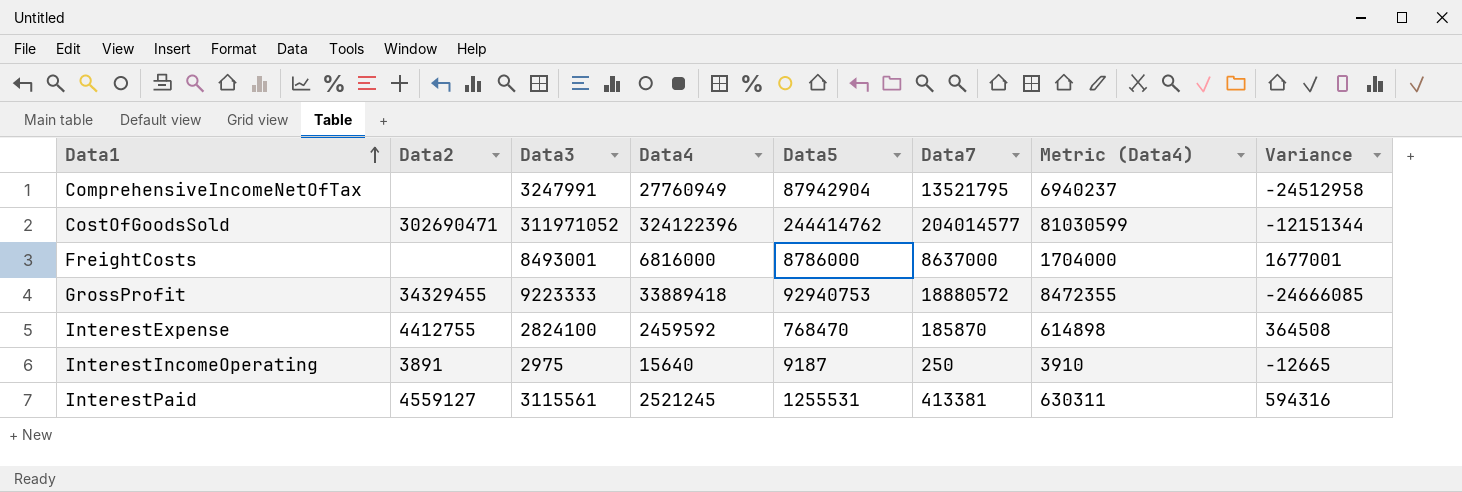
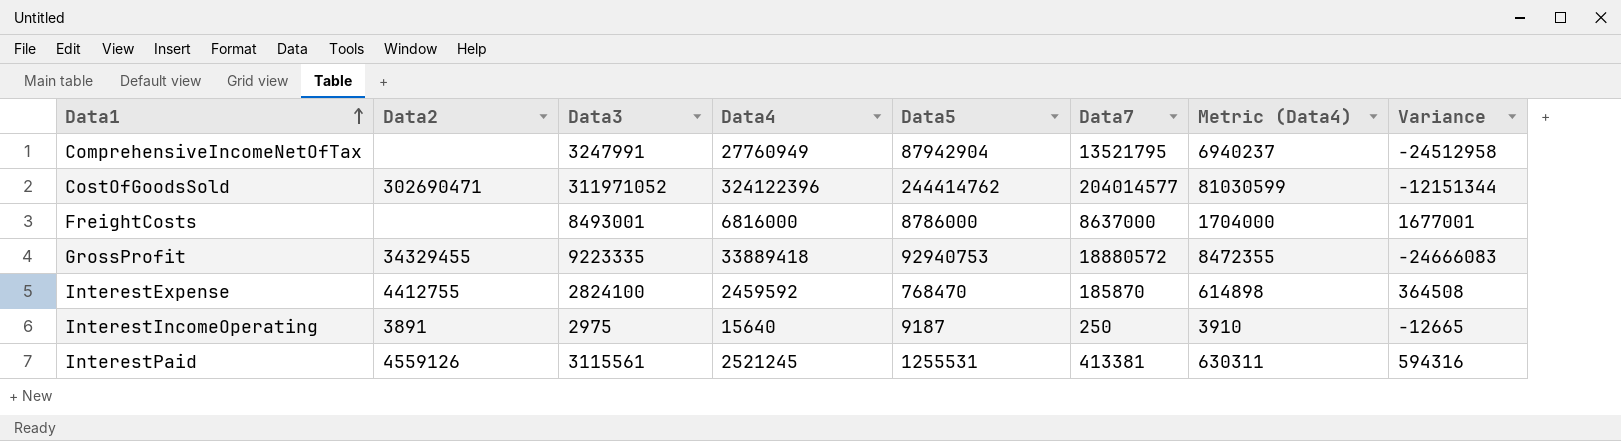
GrossProfit | Data3: 9223333 -> 9223335
GrossProfit | Variance: -24666085 -> -24666083
InterestPaid | Data2: 4559127 -> 4559126

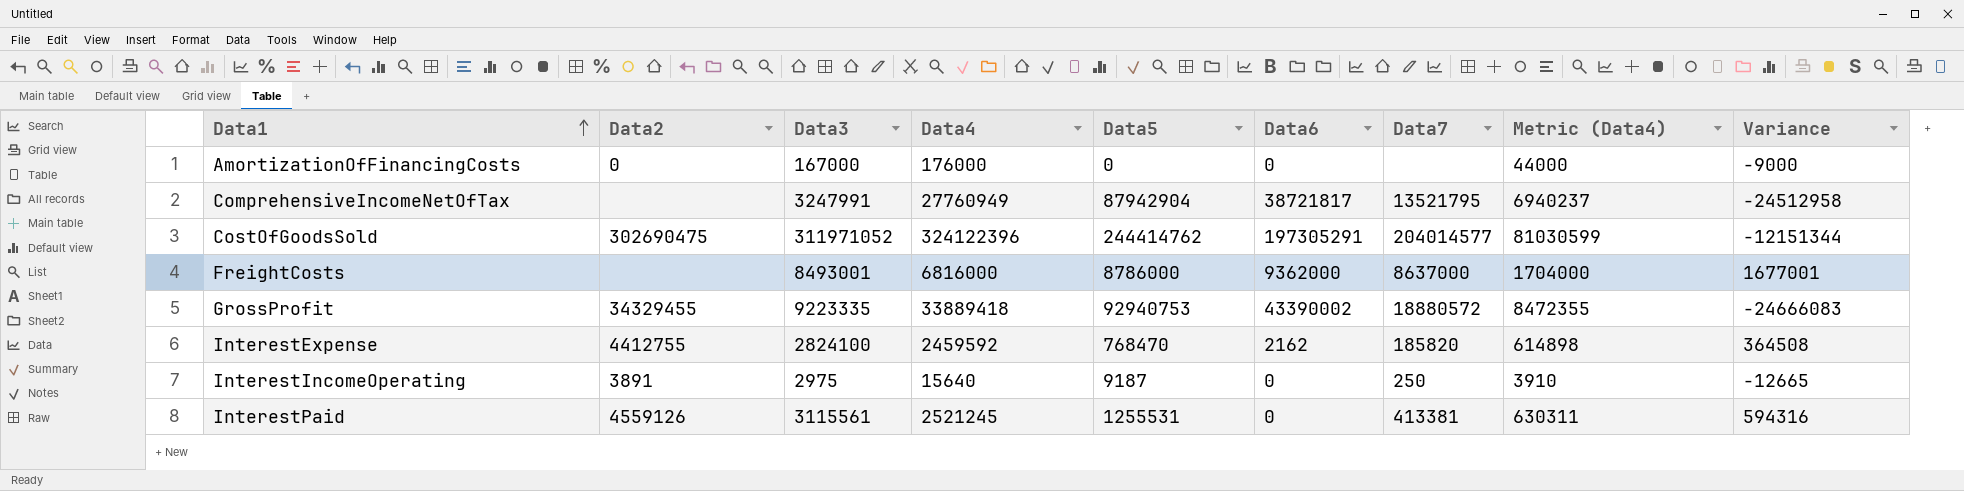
column Data6 | position: none -> 6
row AmortizationOfFinancingCosts: none -> 0 | 167000 | 176000 | 0 | 0 | none | 44000 | -9000
CostOfGoodsSold | Data2: 302690471 -> 302690475
InterestExpense | Data7: 185870 -> 185820

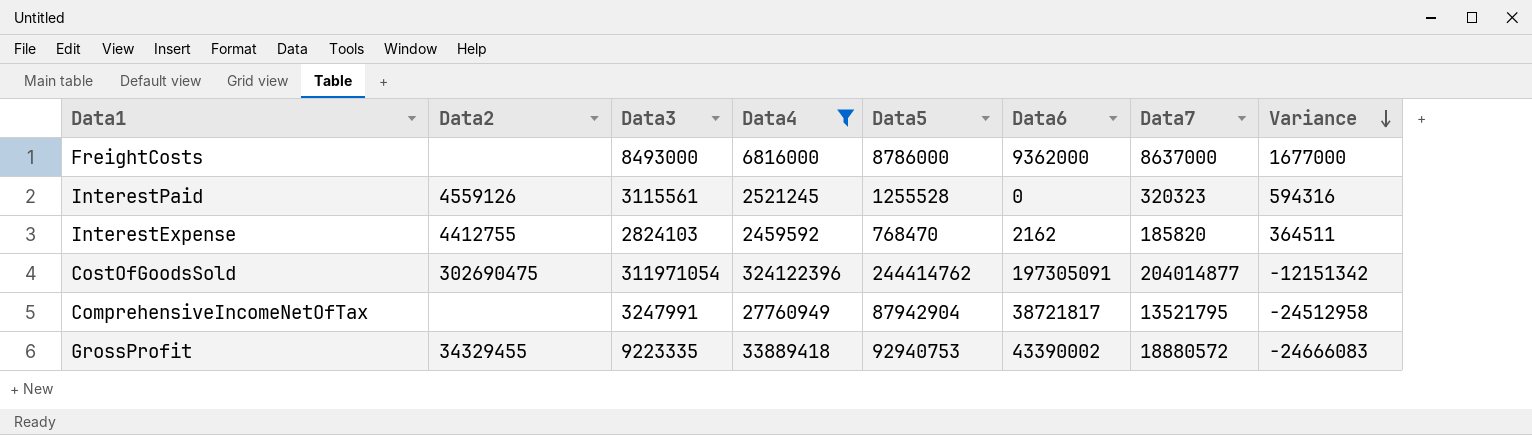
filter: none -> Data4 >= 2459592
row order: Data1 ascending -> Variance descending
column Metric (Data4) | formula: [Data4] * 0.25 -> none
FreightCosts | Data3: 8493001 -> 8493000
FreightCosts | Variance: 1677001 -> 1677000
InterestPaid | Data5: 1255531 -> 1255528
InterestPaid | Data7: 413381 -> 320323
InterestExpense | Data3: 2824100 -> 2824103
InterestExpense | Variance: 364508 -> 364511
CostOfGoodsSold | Data3: 311971052 -> 311971054
CostOfGoodsSold | Data6: 197305291 -> 197305091
CostOfGoodsSold | Data7: 204014577 -> 204014877
CostOfGoodsSold | Variance: -12151344 -> -12151342

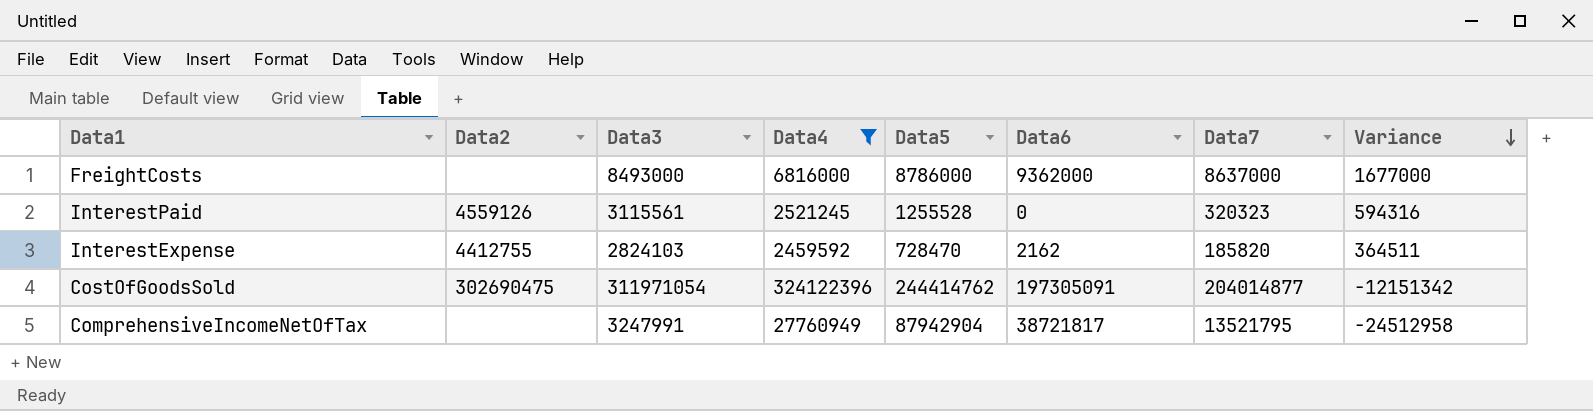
row GrossProfit: 34329455 | 9223335 | 33889418 | 92940753 | 43390002 | 18880572 | -24666083 -> none
InterestExpense | Data5: 768470 -> 728470

